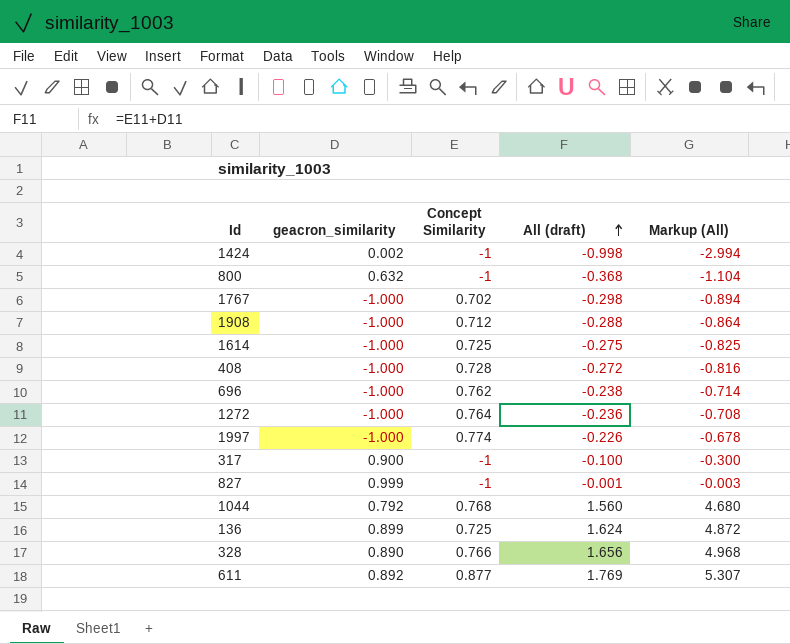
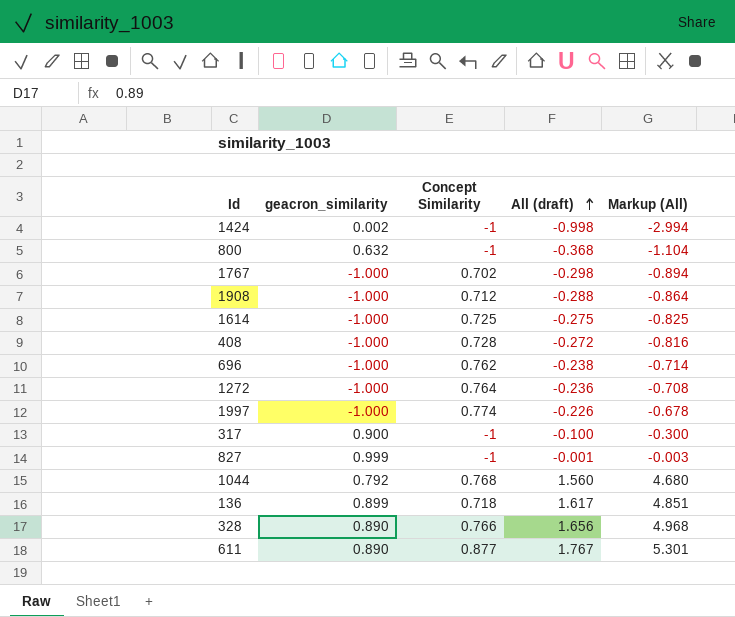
136 | Concept Similarity: 0.725 -> 0.718
136 | All (draft): 1.624 -> 1.617
136 | Markup (All): 4.872 -> 4.851
611 | geacron_similarity: 0.892 -> 0.890
611 | All (draft): 1.769 -> 1.767
611 | Markup (All): 5.307 -> 5.301

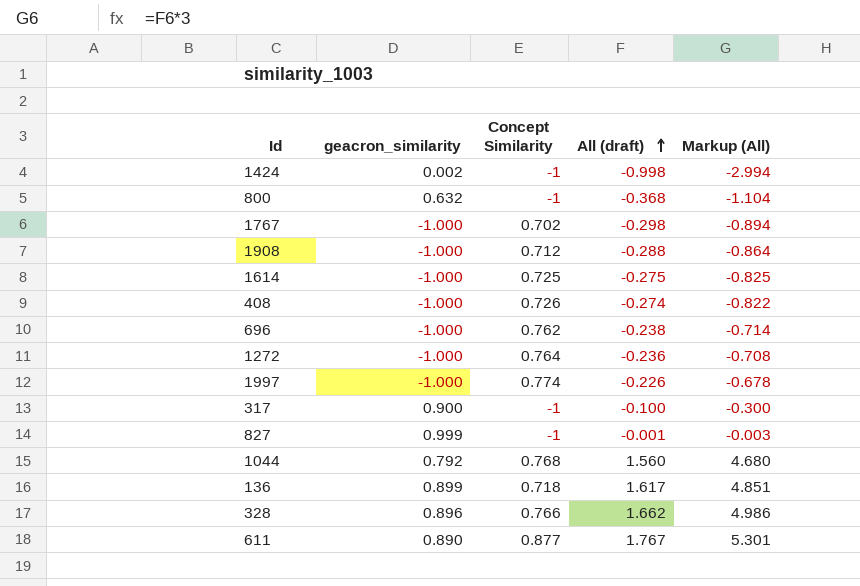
408 | Concept Similarity: 0.728 -> 0.726
408 | All (draft): -0.272 -> -0.274
408 | Markup (All): -0.816 -> -0.822
328 | geacron_similarity: 0.890 -> 0.896
328 | All (draft): 1.656 -> 1.662
328 | Markup (All): 4.968 -> 4.986

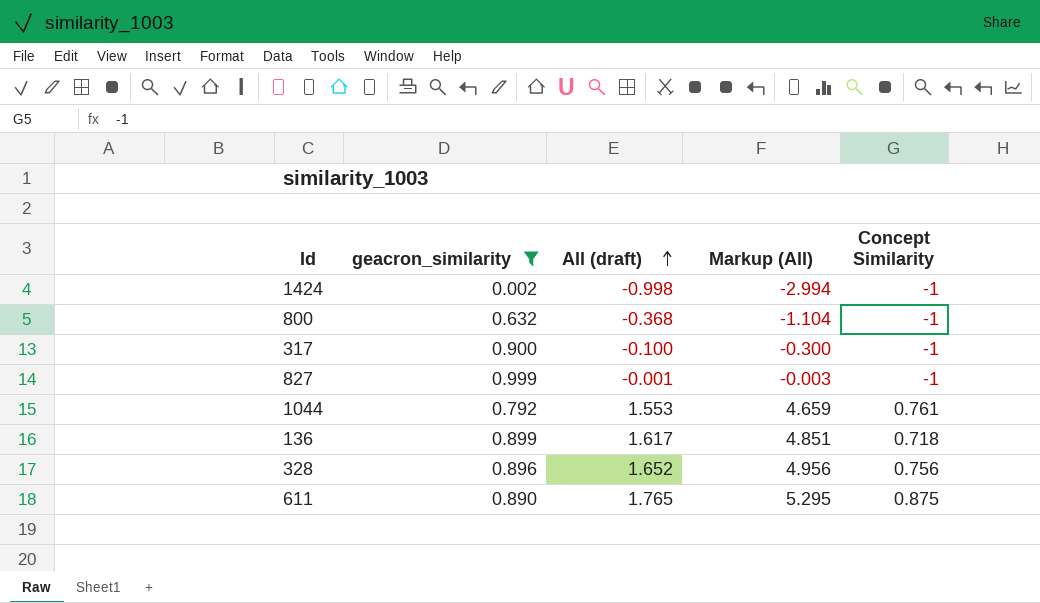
filter: none -> geacron_similarity != -1.000
column Concept Similarity | position: 3 -> 5
1044 | All (draft): 1.560 -> 1.553
1044 | Markup (All): 4.680 -> 4.659
1044 | Concept Similarity: 0.768 -> 0.761
328 | All (draft): 1.662 -> 1.652
328 | Markup (All): 4.986 -> 4.956
328 | Concept Similarity: 0.766 -> 0.756
611 | All (draft): 1.767 -> 1.765
611 | Markup (All): 5.301 -> 5.295
611 | Concept Similarity: 0.877 -> 0.875

